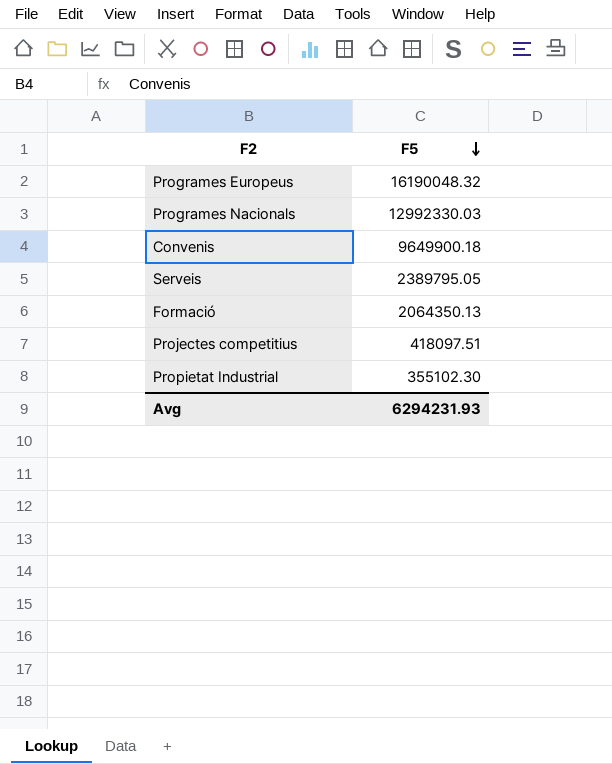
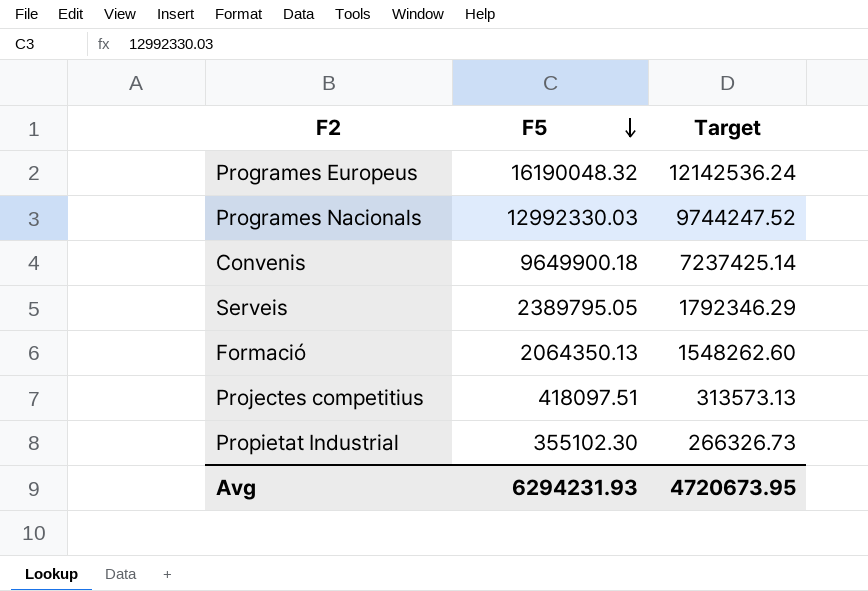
column Target | formula: none -> [F5] * 0.75

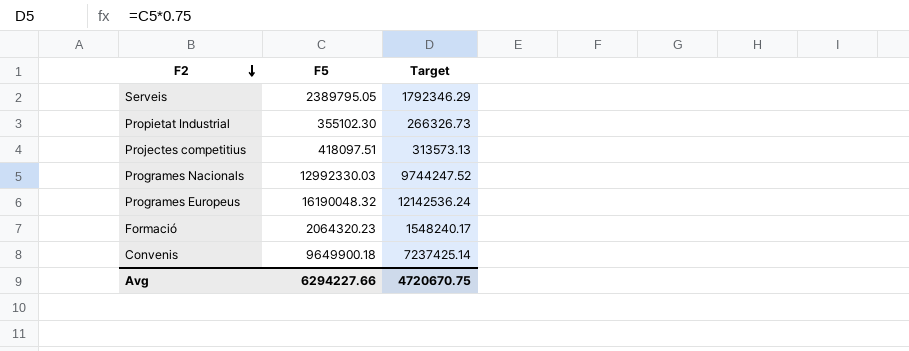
row order: F5 descending -> F2 descending
Formació | F5: 2064350.13 -> 2064320.23
Formació | Target: 1548262.60 -> 1548240.17
Avg | F5: 6294231.93 -> 6294227.66
Avg | Target: 4720673.95 -> 4720670.75

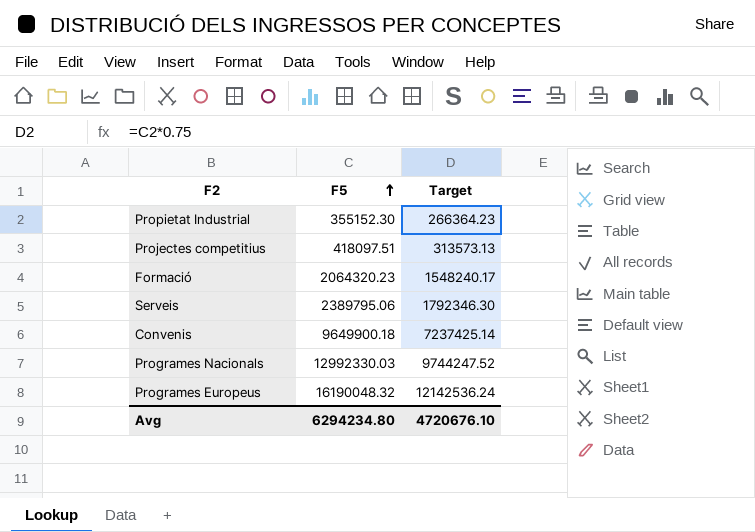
row order: F2 descending -> F5 ascending
Propietat Industrial | F5: 355102.30 -> 355152.30
Propietat Industrial | Target: 266326.73 -> 266364.23
Serveis | F5: 2389795.05 -> 2389795.06
Serveis | Target: 1792346.29 -> 1792346.30
Avg | F5: 6294227.66 -> 6294234.80
Avg | Target: 4720670.75 -> 4720676.10

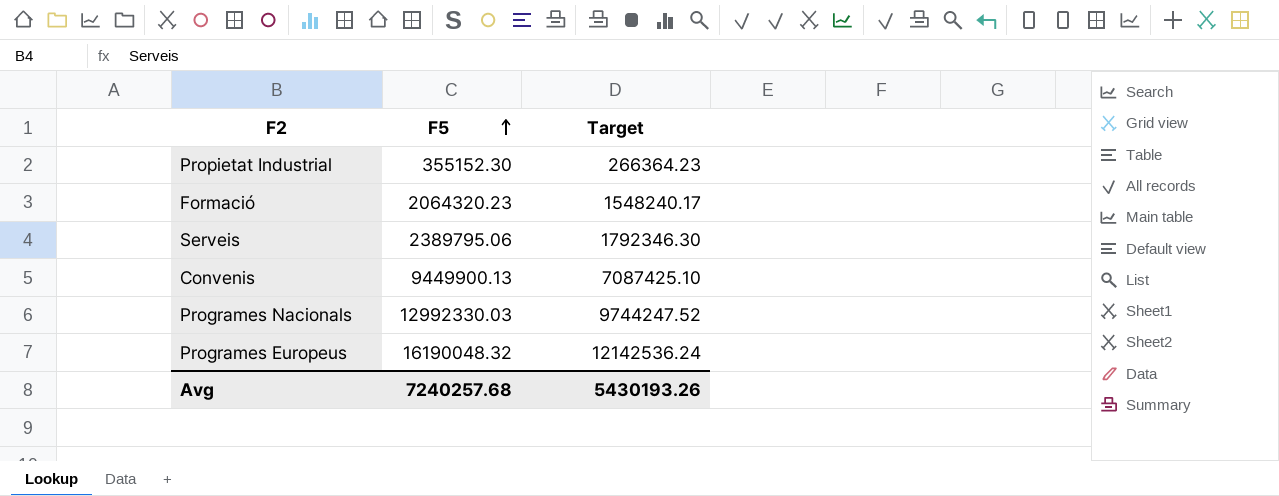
row Projectes competitius: 418097.51 | 313573.13 -> none
Convenis | F5: 9649900.18 -> 9449900.13
Convenis | Target: 7237425.14 -> 7087425.10
Avg | F5: 6294234.80 -> 7240257.68
Avg | Target: 4720676.10 -> 5430193.26

